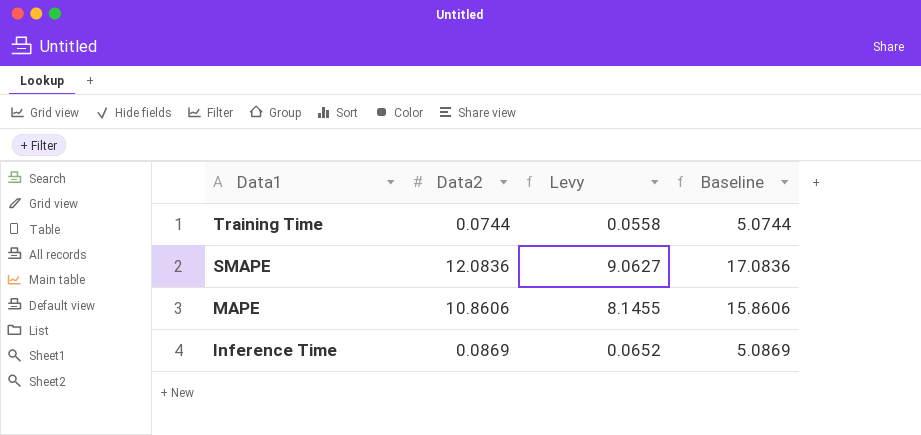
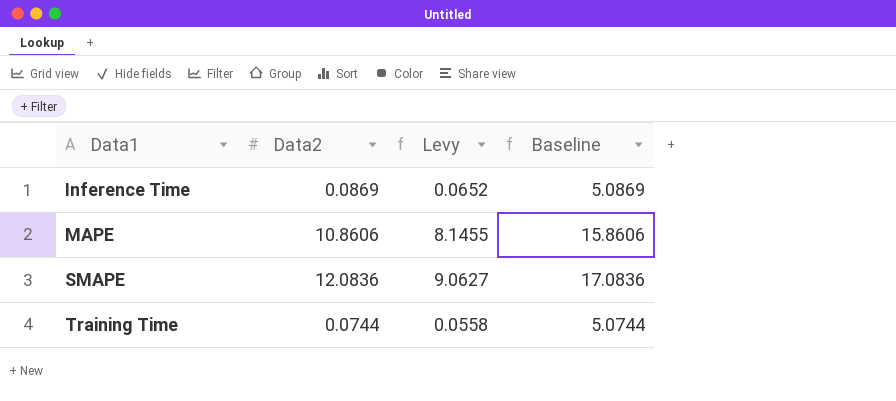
row order: Data1 descending -> Data1 ascending

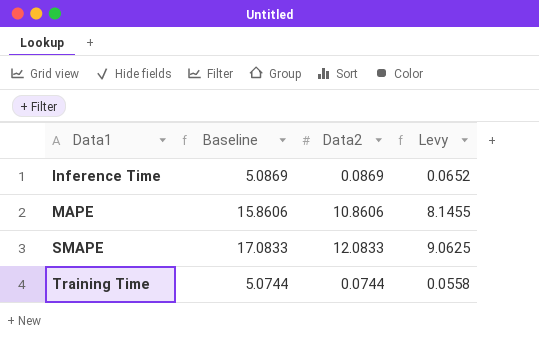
column Baseline | position: 4 -> 2
SMAPE | Baseline: 17.0836 -> 17.0833
SMAPE | Data2: 12.0836 -> 12.0833
SMAPE | Levy: 9.0627 -> 9.0625

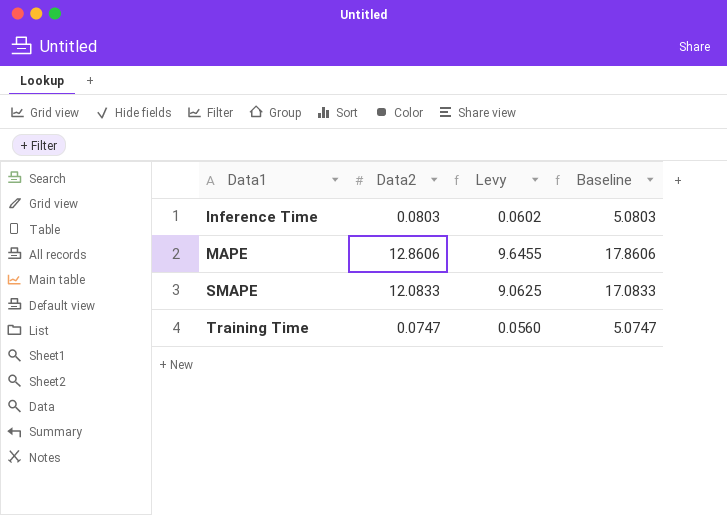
column Baseline | position: 2 -> 4
Inference Time | Data2: 0.0869 -> 0.0803
Inference Time | Levy: 0.0652 -> 0.0602
Inference Time | Baseline: 5.0869 -> 5.0803
MAPE | Data2: 10.8606 -> 12.8606
MAPE | Levy: 8.1455 -> 9.6455
MAPE | Baseline: 15.8606 -> 17.8606
Training Time | Data2: 0.0744 -> 0.0747
Training Time | Levy: 0.0558 -> 0.0560
Training Time | Baseline: 5.0744 -> 5.0747

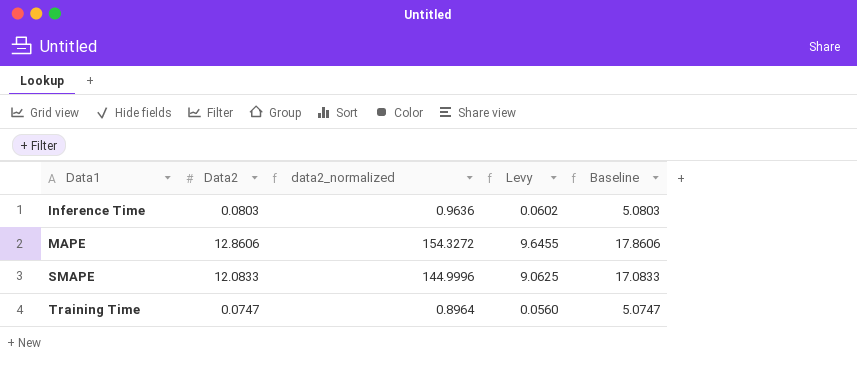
column data2_normalized | formula: none -> [Data2] * 12

